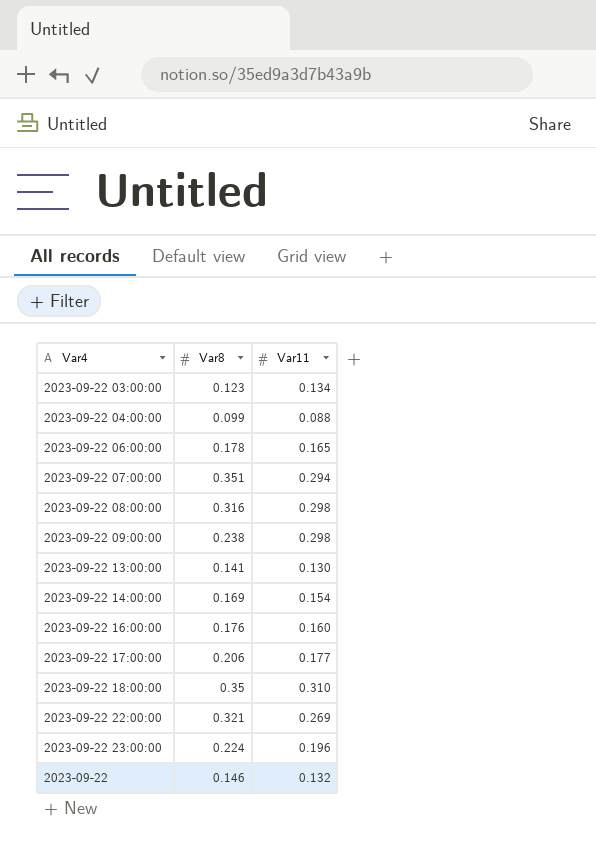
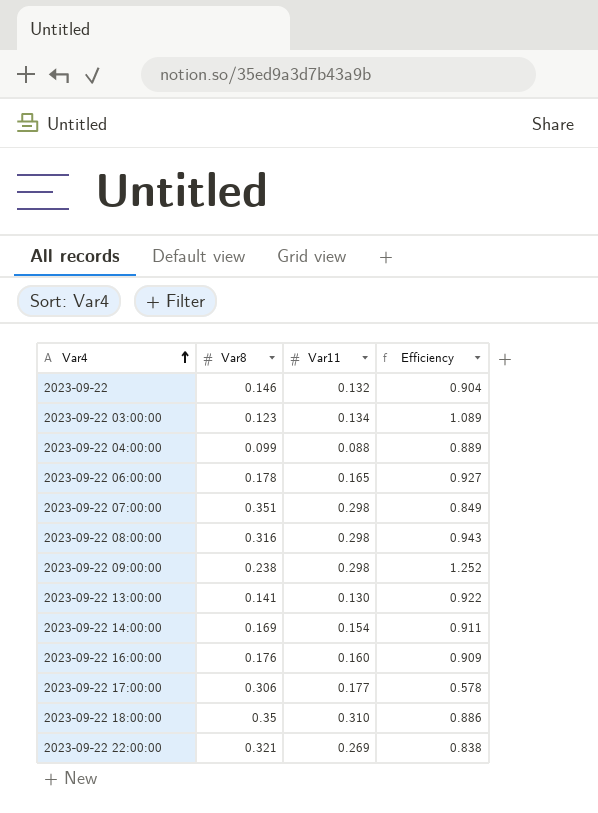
row order: none -> Var4 ascending
column Efficiency | formula: none -> [Var11] / [Var8]
row 2023-09-22 23:00:00: 0.224 | 0.196 -> none
2023-09-22 07:00:00 | Var11: 0.294 -> 0.298
2023-09-22 17:00:00 | Var8: 0.206 -> 0.306

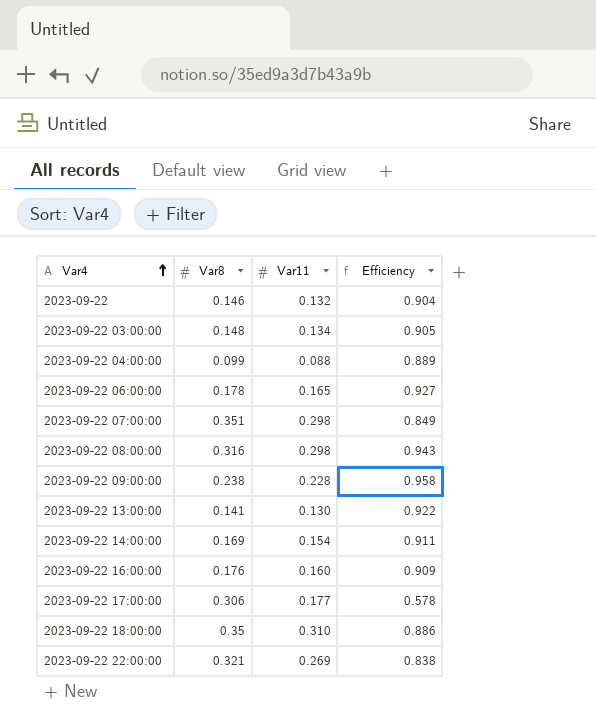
2023-09-22 03:00:00 | Var8: 0.123 -> 0.148
2023-09-22 03:00:00 | Efficiency: 1.089 -> 0.905
2023-09-22 09:00:00 | Var11: 0.298 -> 0.228
2023-09-22 09:00:00 | Efficiency: 1.252 -> 0.958

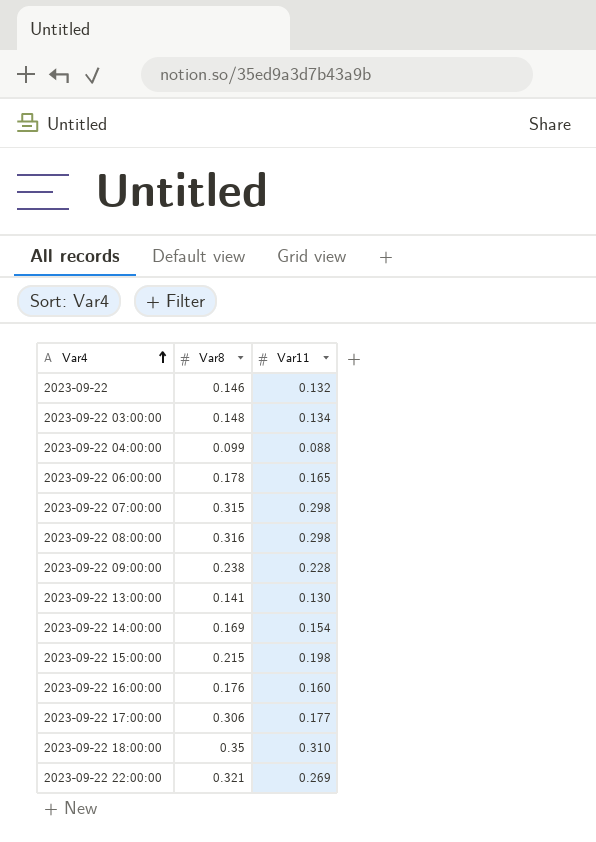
column Efficiency | formula: [Var11] / [Var8] -> none
2023-09-22 07:00:00 | Var8: 0.351 -> 0.315
row 2023-09-22 15:00:00: none -> 0.215 | 0.198

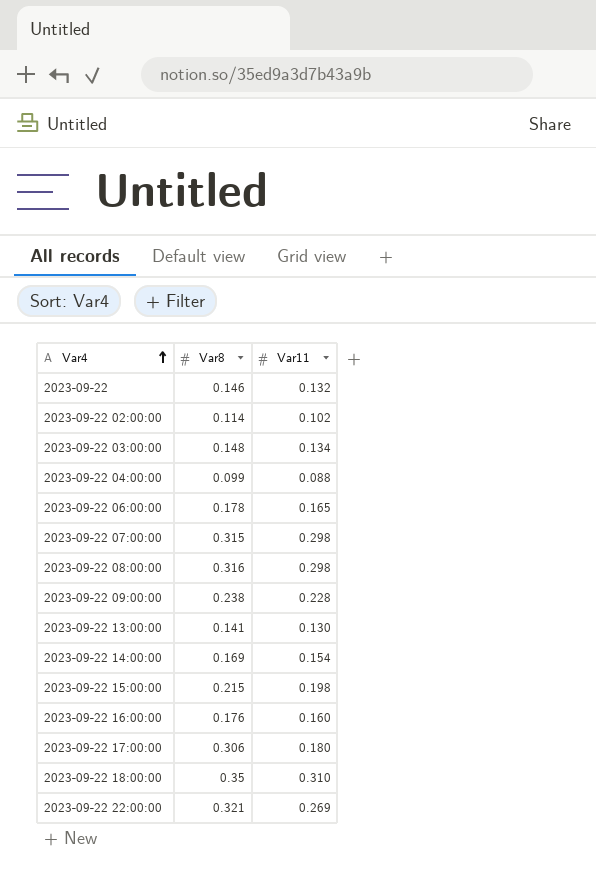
row 2023-09-22 02:00:00: none -> 0.114 | 0.102
2023-09-22 17:00:00 | Var11: 0.177 -> 0.180

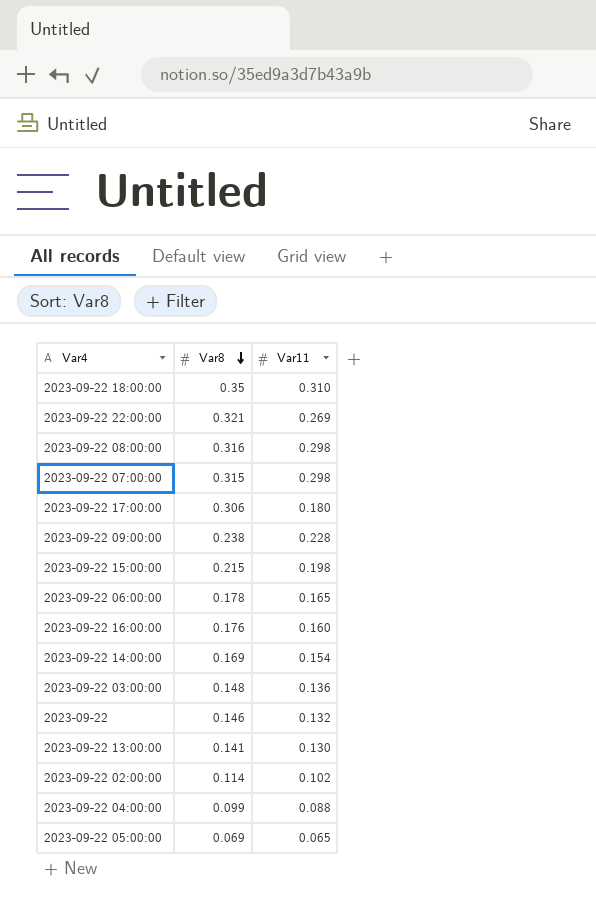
row order: Var4 ascending -> Var8 descending
2023-09-22 03:00:00 | Var11: 0.134 -> 0.136
row 2023-09-22 05:00:00: none -> 0.069 | 0.065

